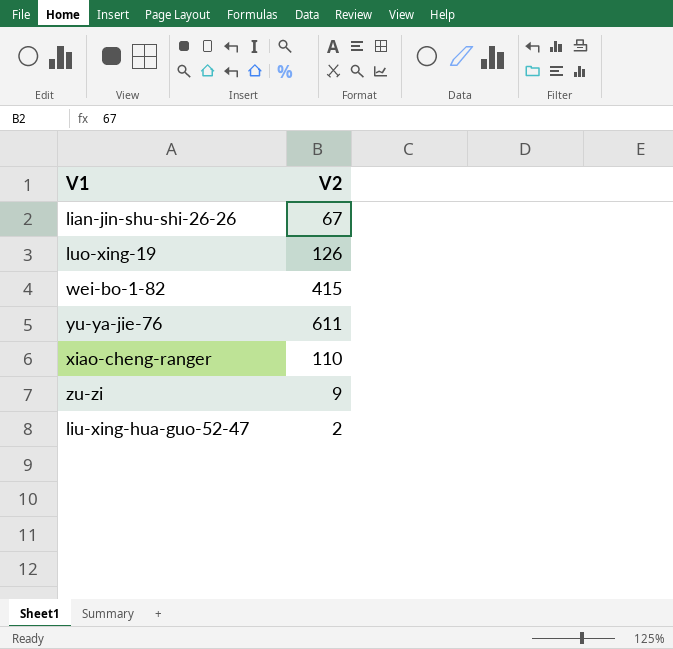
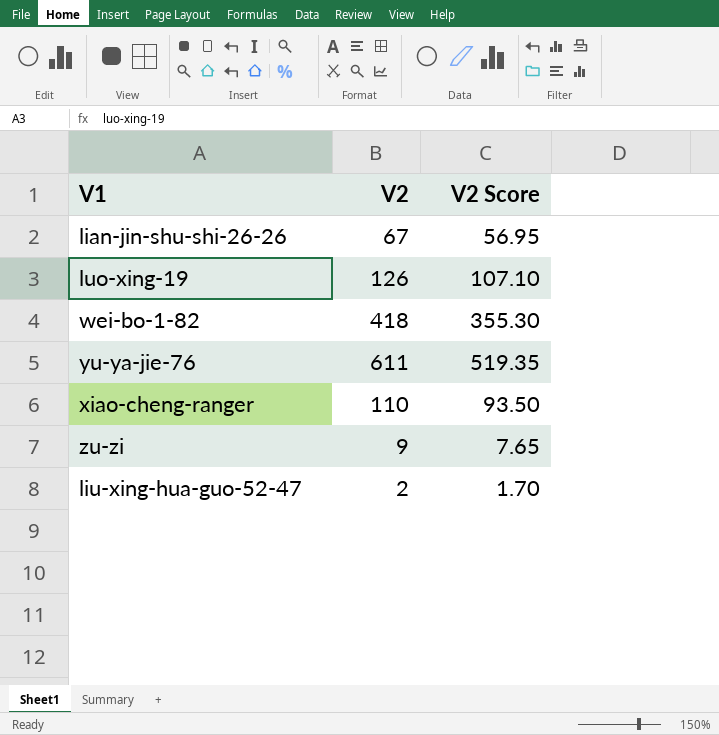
column V2 Score | formula: none -> [V2] * 0.85
wei-bo-1-82 | V2: 415 -> 418

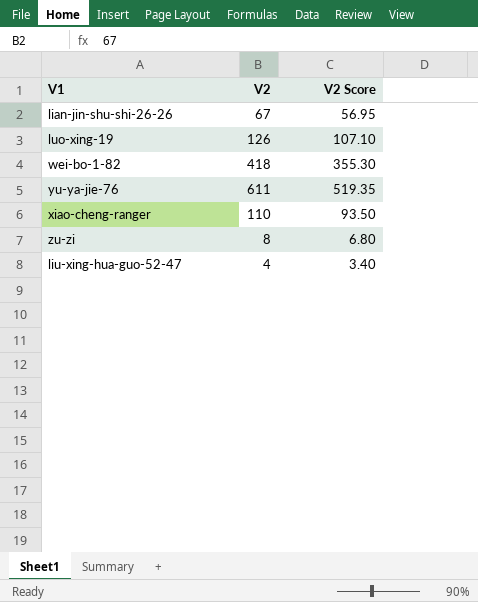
zu-zi | V2: 9 -> 8
zu-zi | V2 Score: 7.65 -> 6.80
liu-xing-hua-guo-52-47 | V2: 2 -> 4
liu-xing-hua-guo-52-47 | V2 Score: 1.70 -> 3.40

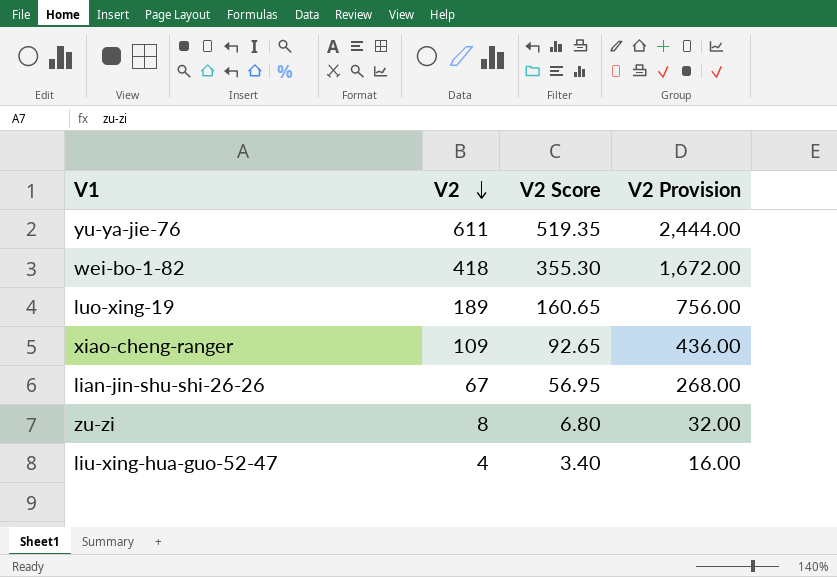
row order: none -> V2 descending
column V2 Provision | formula: none -> [V2] * 4
luo-xing-19 | V2: 126 -> 189
luo-xing-19 | V2 Score: 107.10 -> 160.65
xiao-cheng-ranger | V2: 110 -> 109
xiao-cheng-ranger | V2 Score: 93.50 -> 92.65

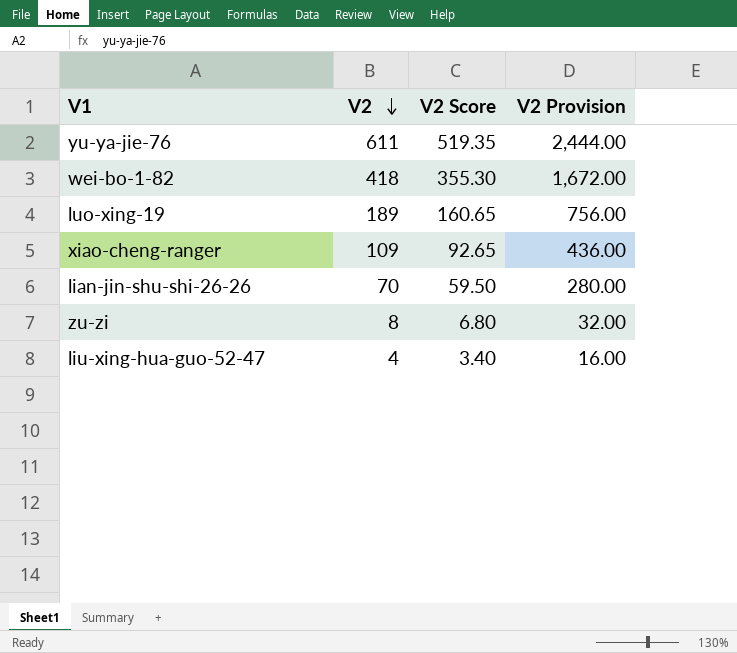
lian-jin-shu-shi-26-26 | V2: 67 -> 70
lian-jin-shu-shi-26-26 | V2 Score: 56.95 -> 59.50
lian-jin-shu-shi-26-26 | V2 Provision: 268.00 -> 280.00

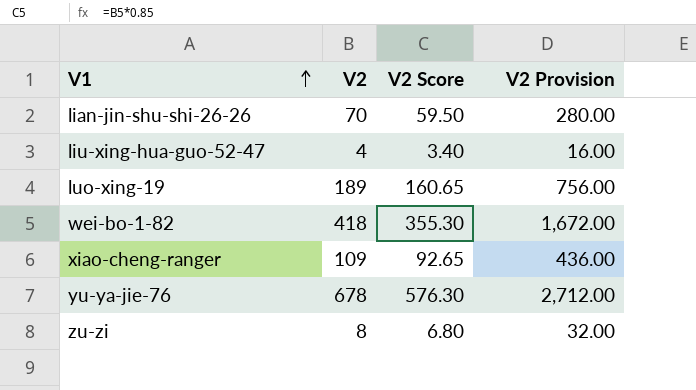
row order: V2 descending -> V1 ascending
yu-ya-jie-76 | V2: 611 -> 678
yu-ya-jie-76 | V2 Score: 519.35 -> 576.30
yu-ya-jie-76 | V2 Provision: 2,444.00 -> 2,712.00

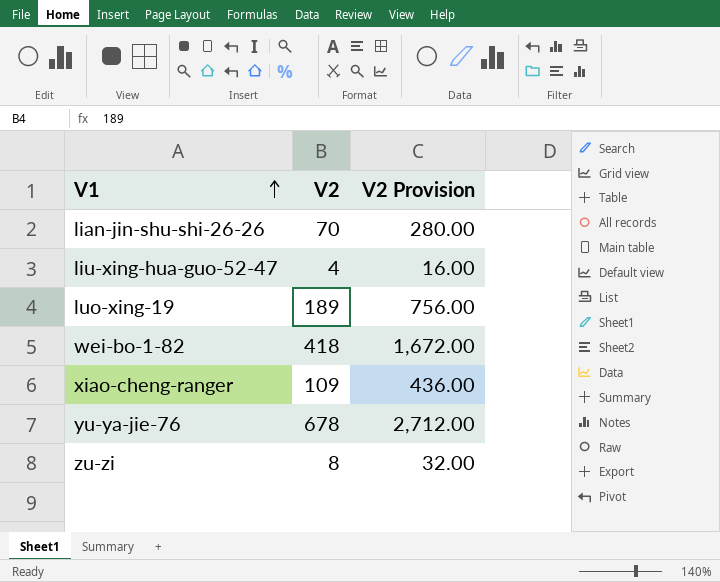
column V2 Score | formula: [V2] * 0.85 -> none

